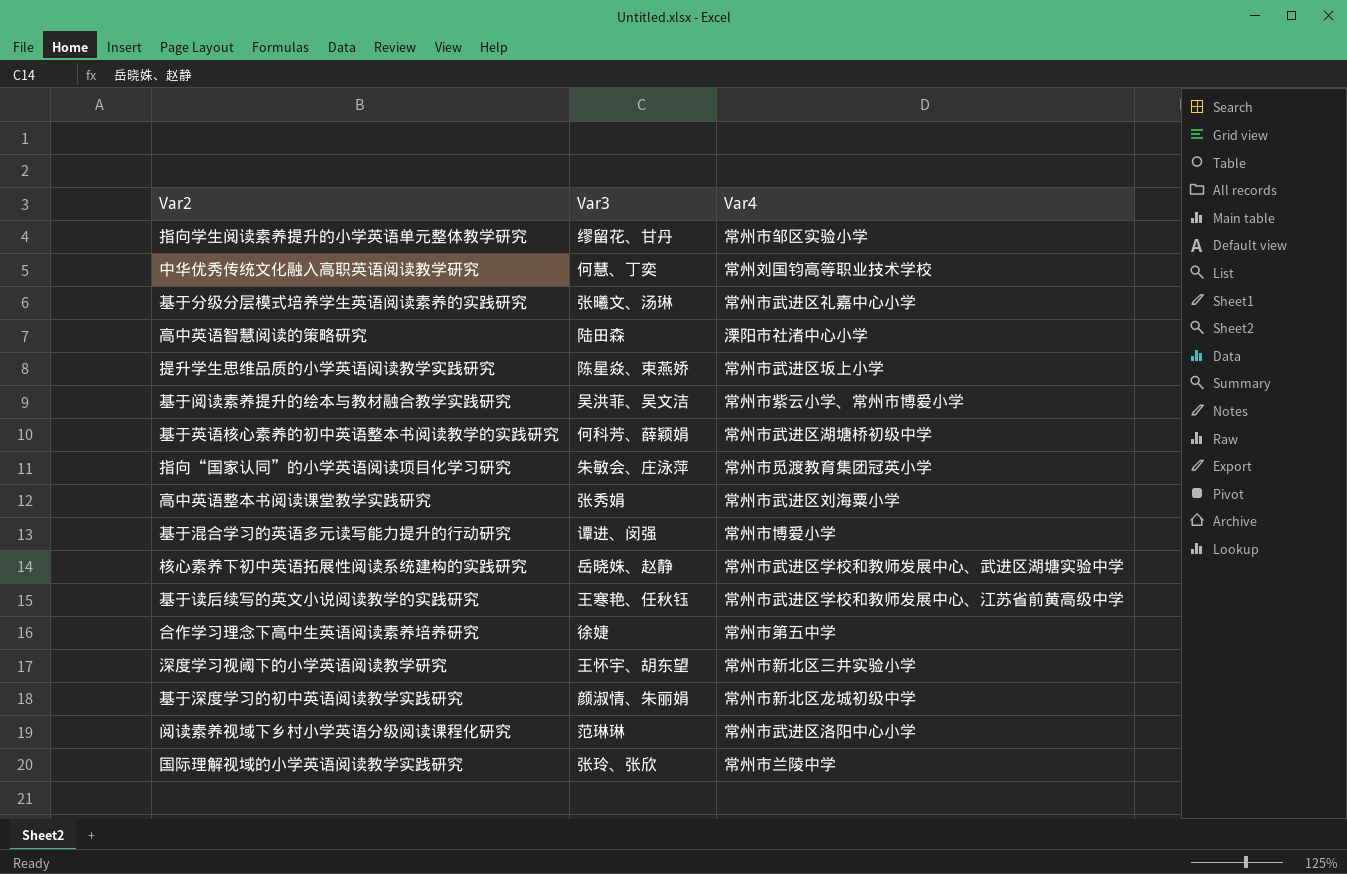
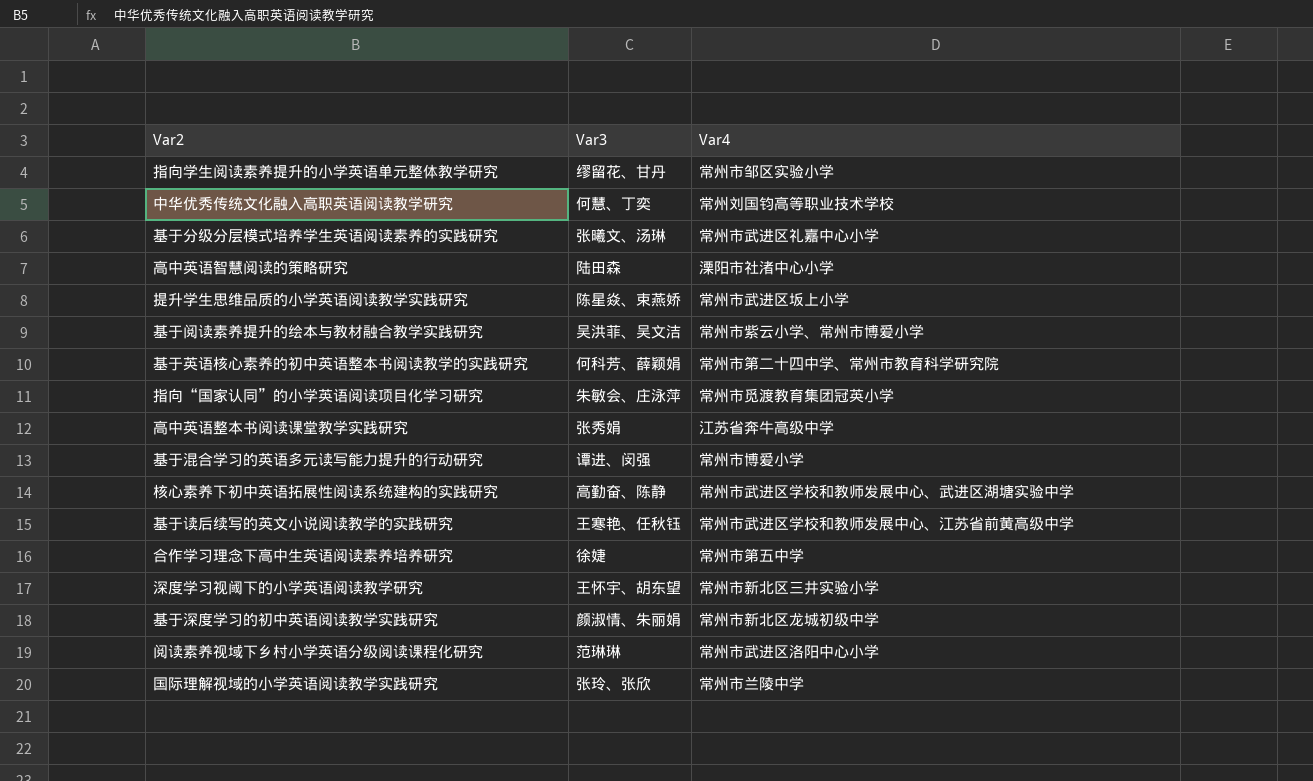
基于英语核心素养的初中英语整本书阅读教学的实践研究 | Var4: 常州市武进区湖塘桥初级中学 -> 常州市第二十四中学、常州市教育科学研究院
高中英语整本书阅读课堂教学实践研究 | Var4: 常州市武进区刘海粟小学 -> 江苏省奔牛高级中学
核心素养下初中英语拓展性阅读系统建构的实践研究 | Var3: 岳晓姝、赵静 -> 高勤奋、陈静

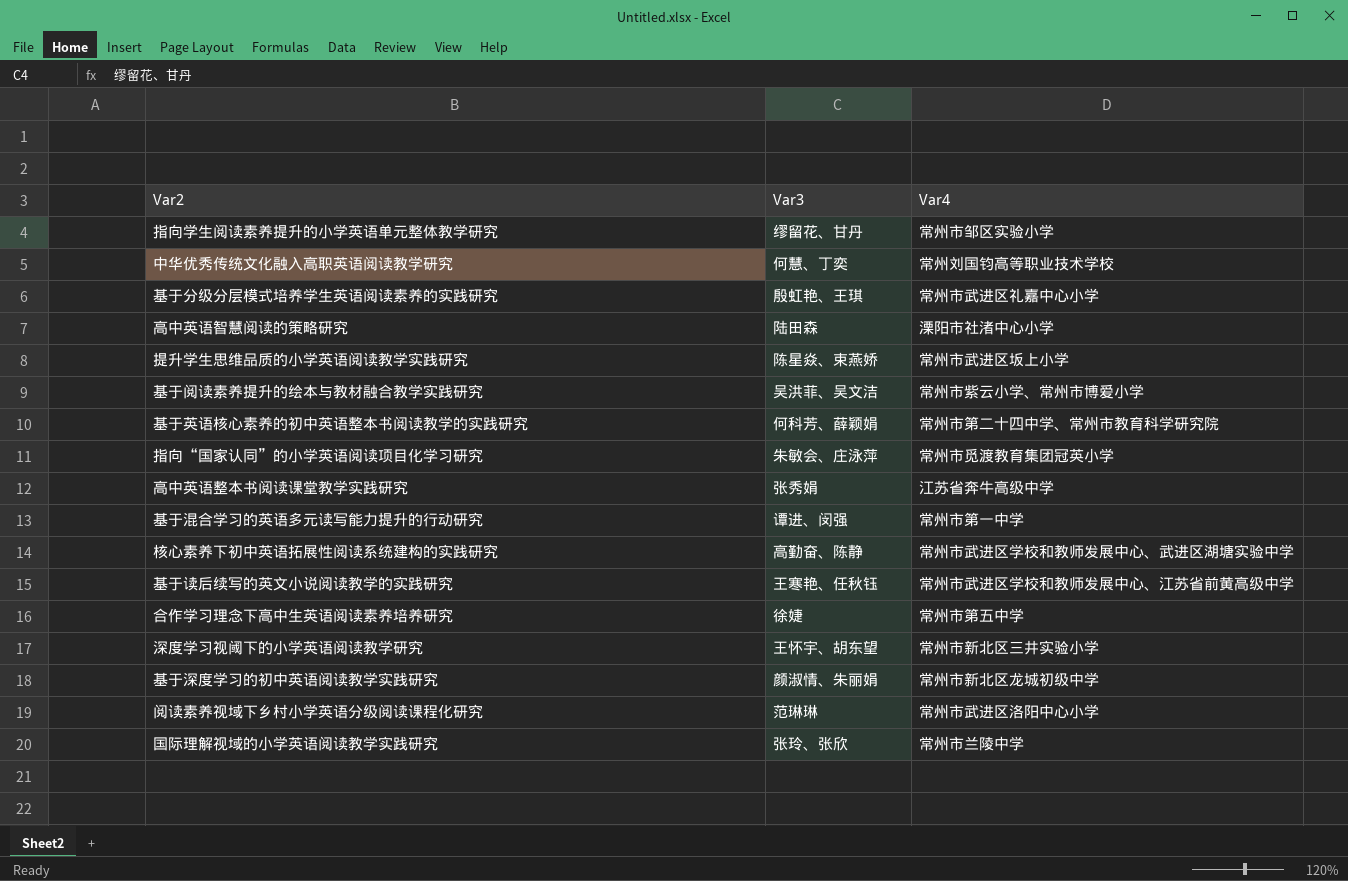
基于分级分层模式培养学生英语阅读素养的实践研究 | Var3: 张曦文、汤琳 -> 殷虹艳、王琪
基于混合学习的英语多元读写能力提升的行动研究 | Var4: 常州市博爱小学 -> 常州市第一中学

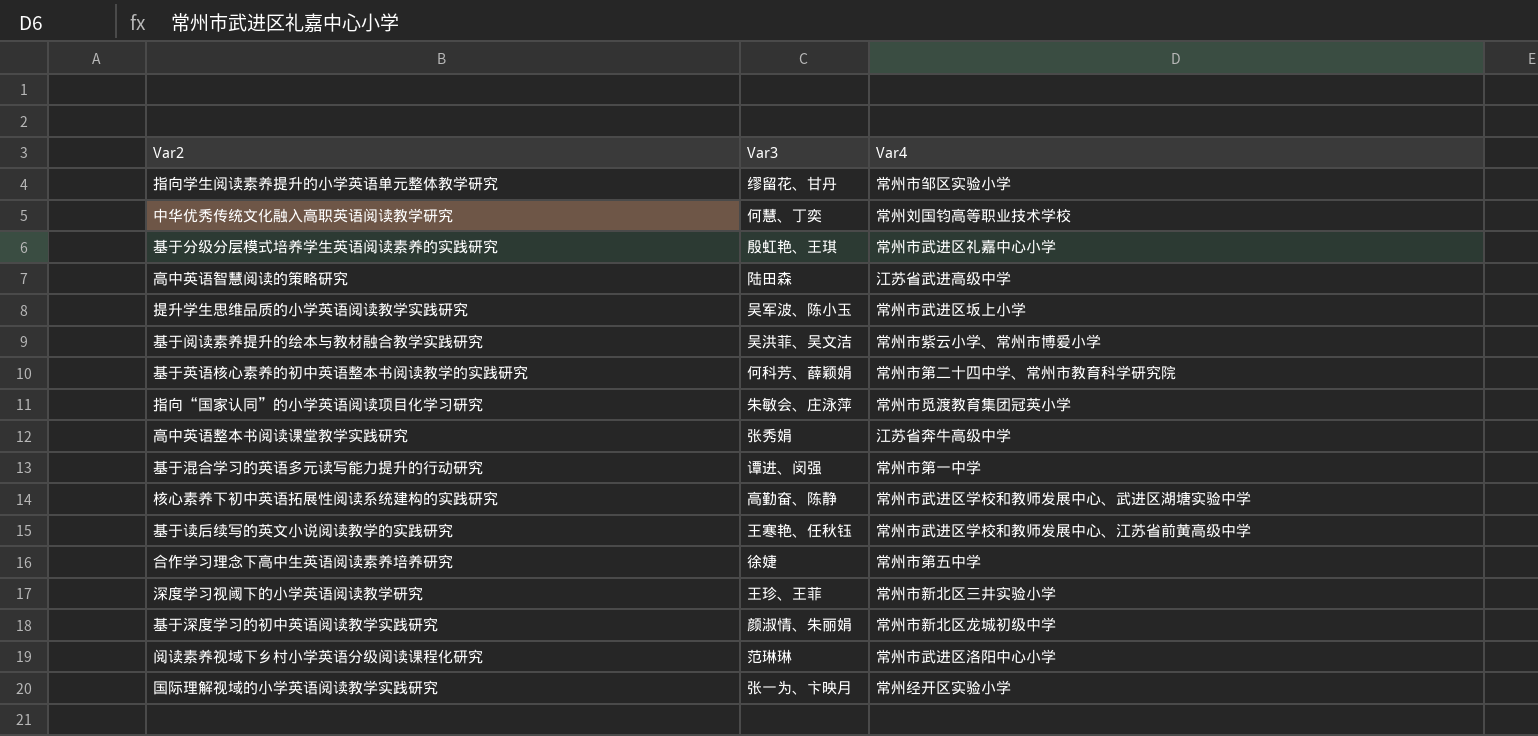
高中英语智慧阅读的策略研究 | Var4: 溧阳市社渚中心小学 -> 江苏省武进高级中学
提升学生思维品质的小学英语阅读教学实践研究 | Var3: 陈星焱、束燕娇 -> 吴军波、陈小玉
深度学习视阈下的小学英语阅读教学研究 | Var3: 王怀宇、胡东望 -> 王珍、王菲
国际理解视域的小学英语阅读教学实践研究 | Var3: 张玲、张欣 -> 张一为、卞映月
国际理解视域的小学英语阅读教学实践研究 | Var4: 常州市兰陵中学 -> 常州经开区实验小学

